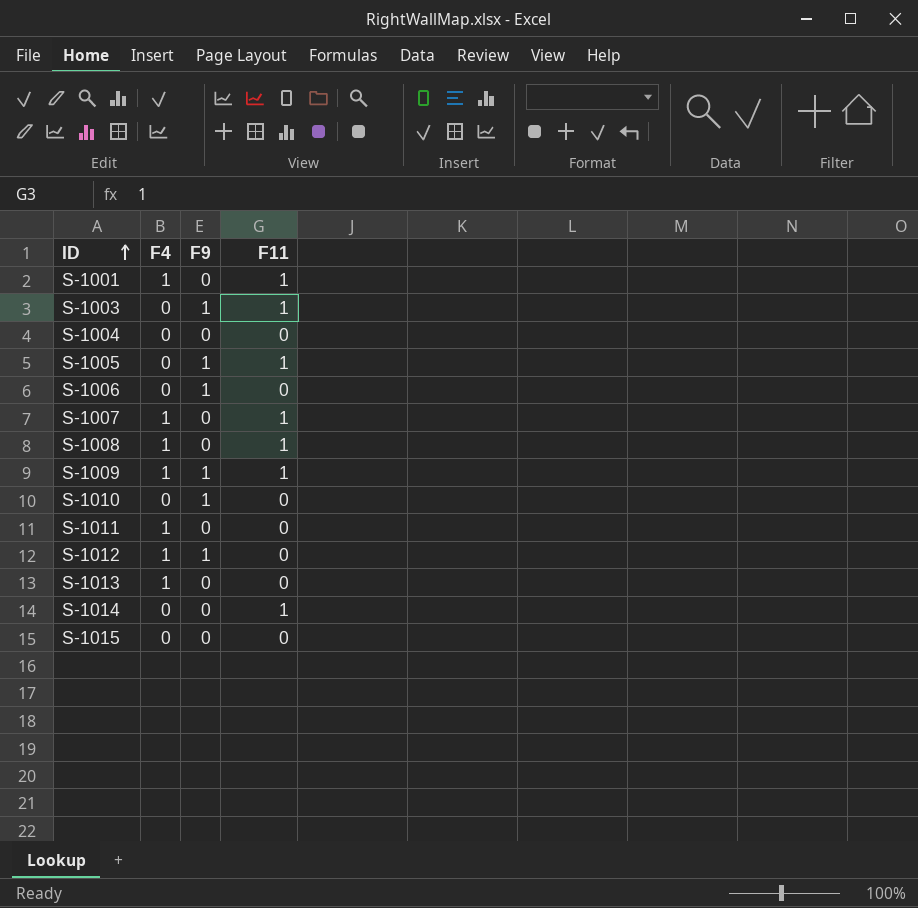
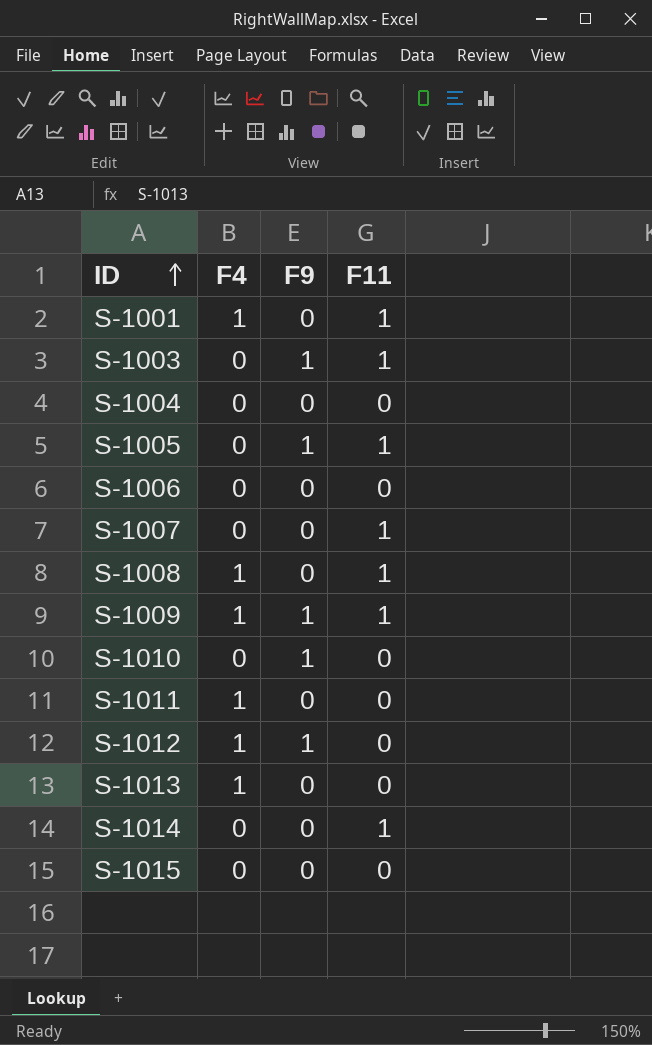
S-1006 | F9: 1 -> 0
S-1007 | F4: 1 -> 0

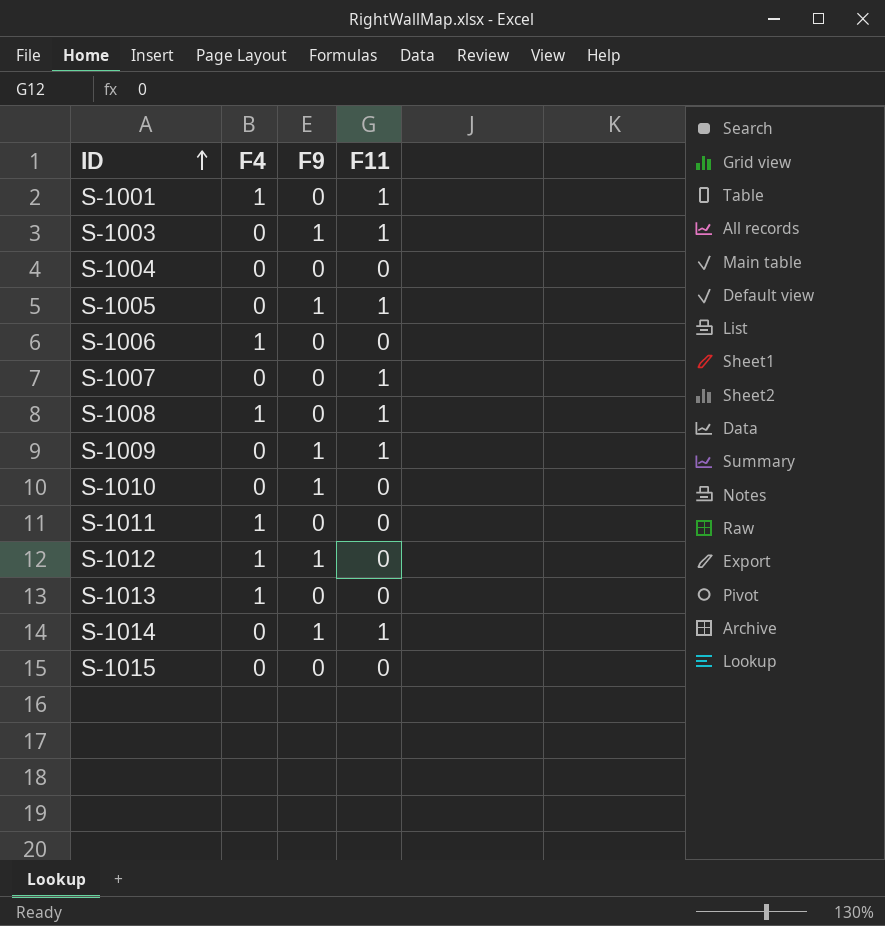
S-1006 | F4: 0 -> 1
S-1009 | F4: 1 -> 0
S-1014 | F9: 0 -> 1

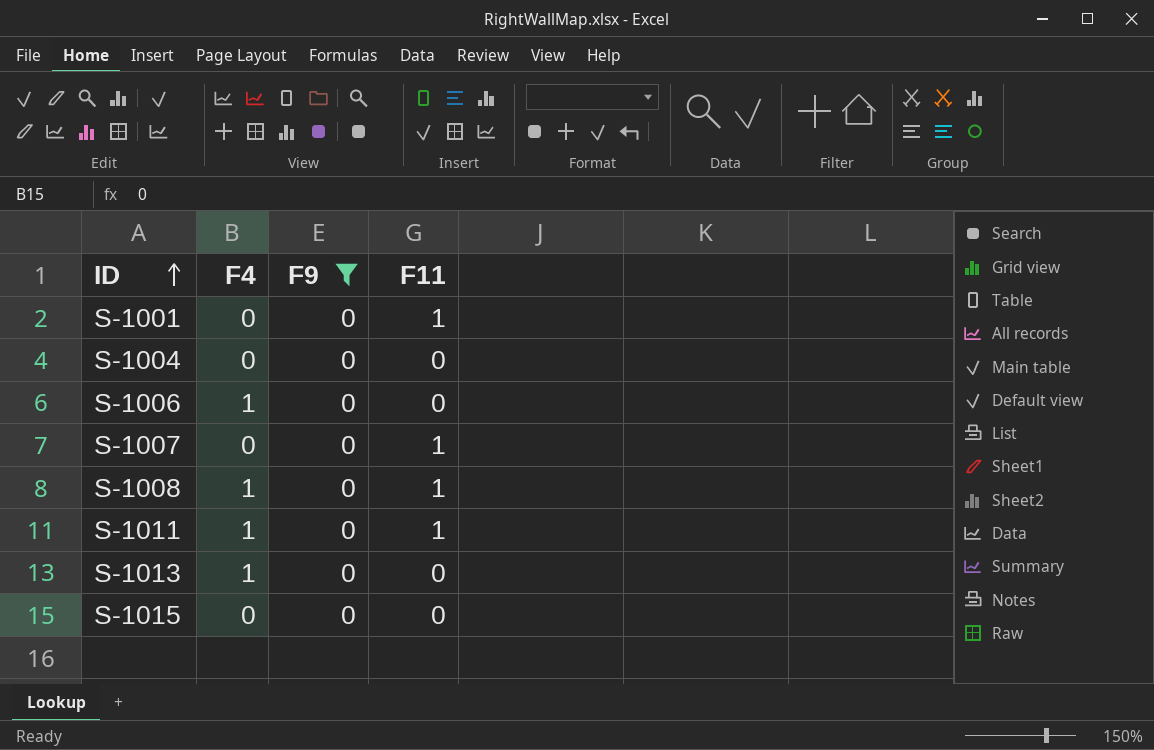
filter: none -> F9 = 0
S-1001 | F4: 1 -> 0
S-1011 | F11: 0 -> 1

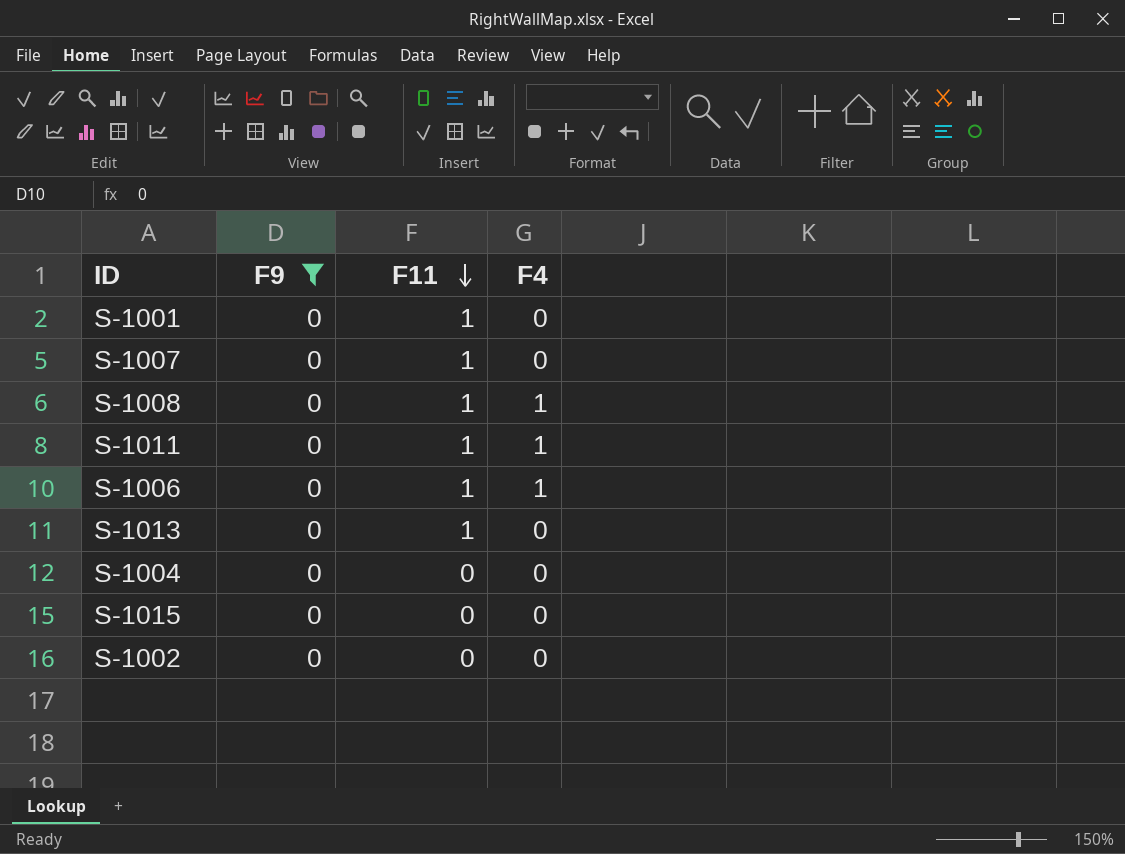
row order: ID ascending -> F11 descending
column F4 | position: 2 -> 4
S-1006 | F11: 0 -> 1
S-1013 | F11: 0 -> 1
S-1013 | F4: 1 -> 0
row S-1002: none -> 0 | 0 | 0

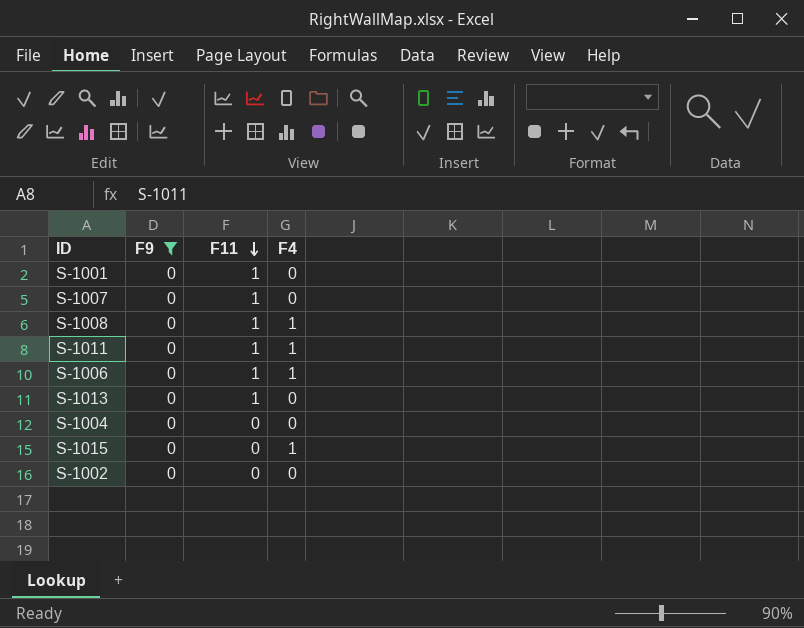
S-1015 | F4: 0 -> 1

